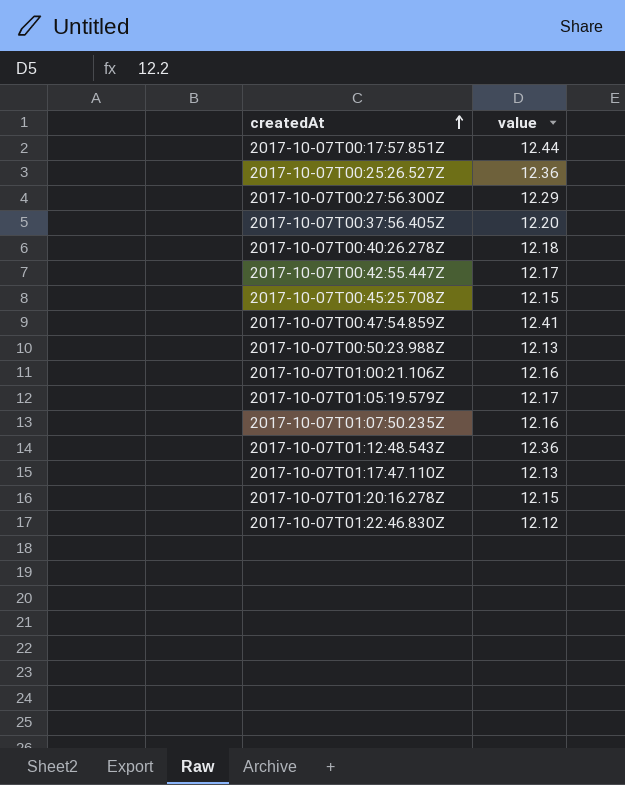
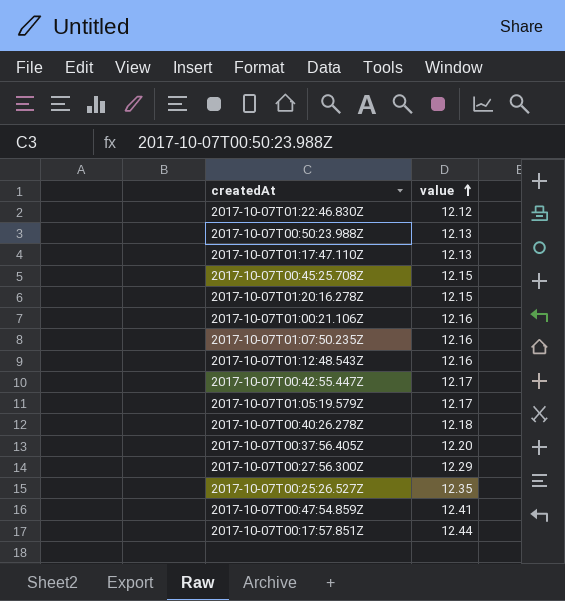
row order: createdAt ascending -> value ascending
2017-10-07T01:12:48.543Z | value: 12.36 -> 12.16
2017-10-07T00:25:26.527Z | value: 12.36 -> 12.35

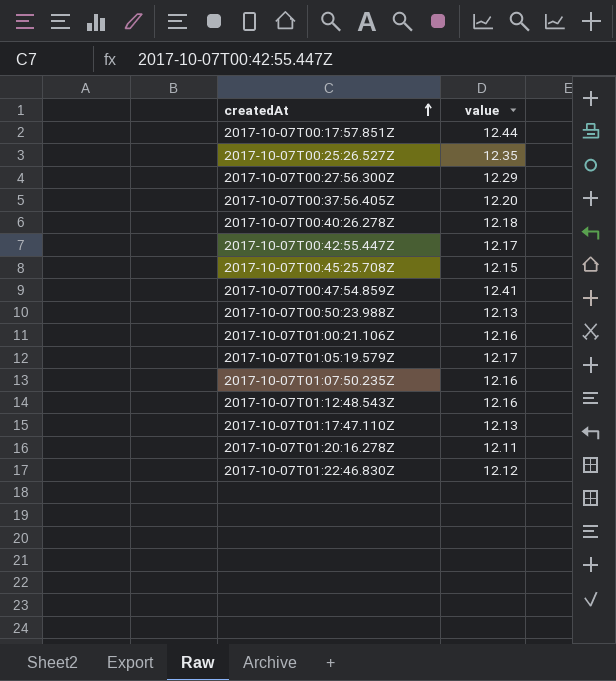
row order: value ascending -> createdAt ascending
2017-10-07T01:20:16.278Z | value: 12.15 -> 12.11

